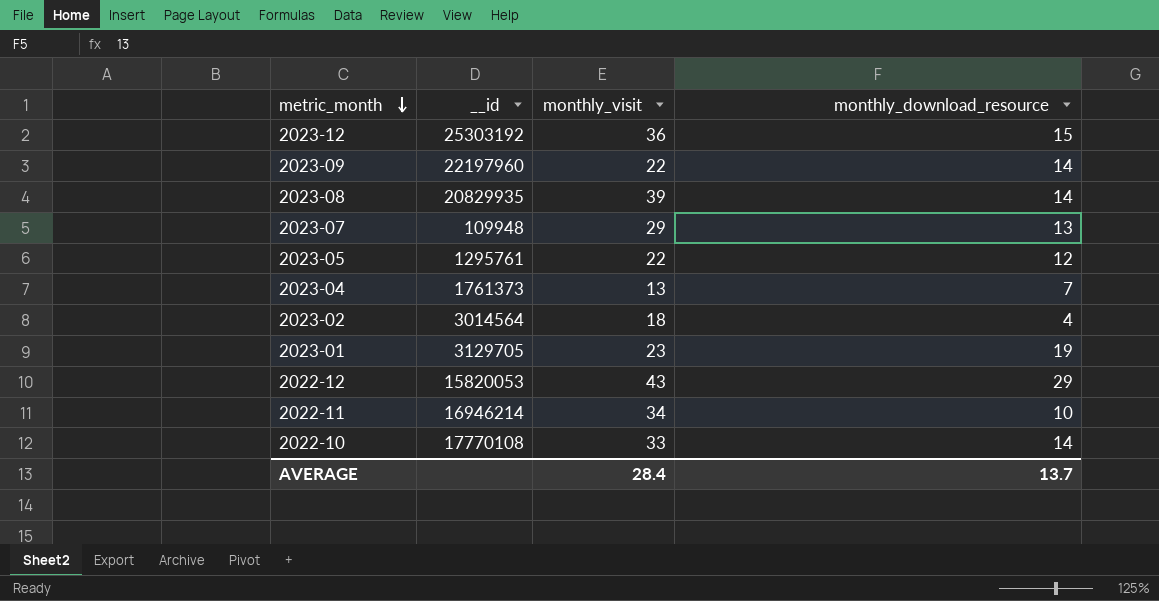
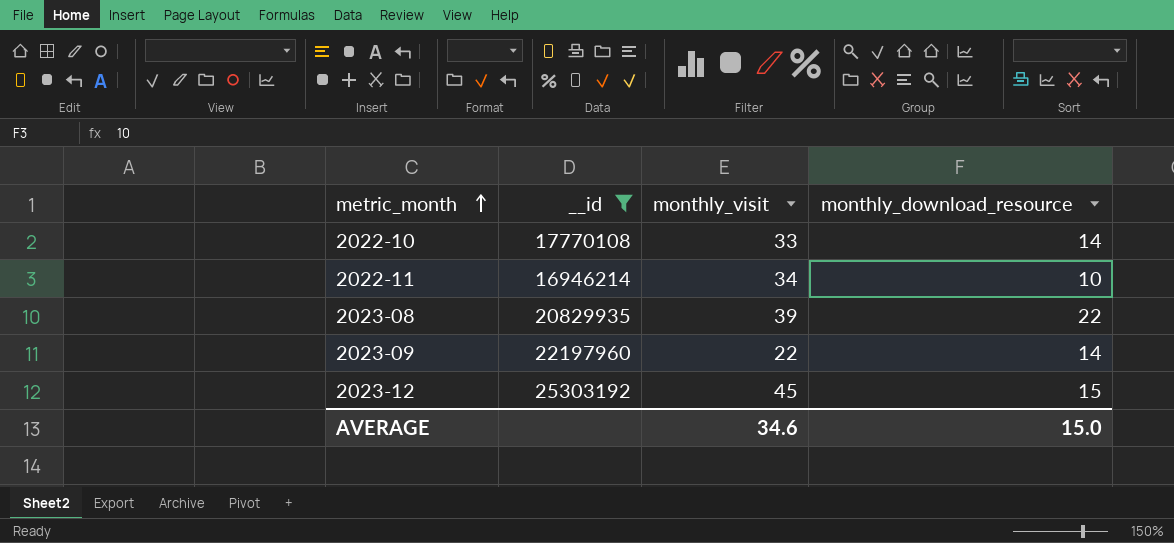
filter: none -> __id >= 16946214
row order: metric_month descending -> metric_month ascending
2023-08 | monthly_download_resource: 14 -> 22
2023-12 | monthly_visit: 36 -> 45
AVERAGE | monthly_visit: 28.4 -> 34.6
AVERAGE | monthly_download_resource: 13.7 -> 15.0

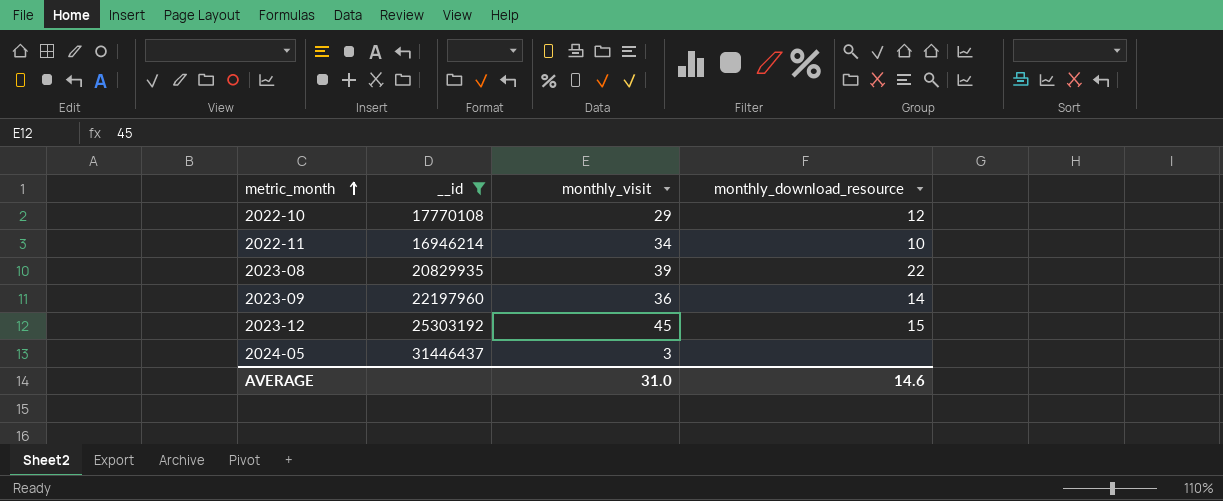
2022-10 | monthly_visit: 33 -> 29
2022-10 | monthly_download_resource: 14 -> 12
2023-09 | monthly_visit: 22 -> 36
row 2024-05: none -> 31446437 | 3 | none
AVERAGE | monthly_visit: 34.6 -> 31.0
AVERAGE | monthly_download_resource: 15.0 -> 14.6

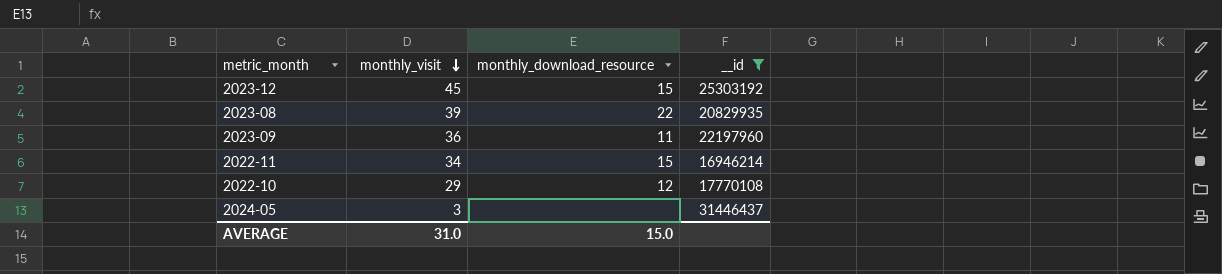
row order: metric_month ascending -> monthly_visit descending
column __id | position: 2 -> 4
2023-09 | monthly_download_resource: 14 -> 11
2022-11 | monthly_download_resource: 10 -> 15
AVERAGE | monthly_download_resource: 14.6 -> 15.0

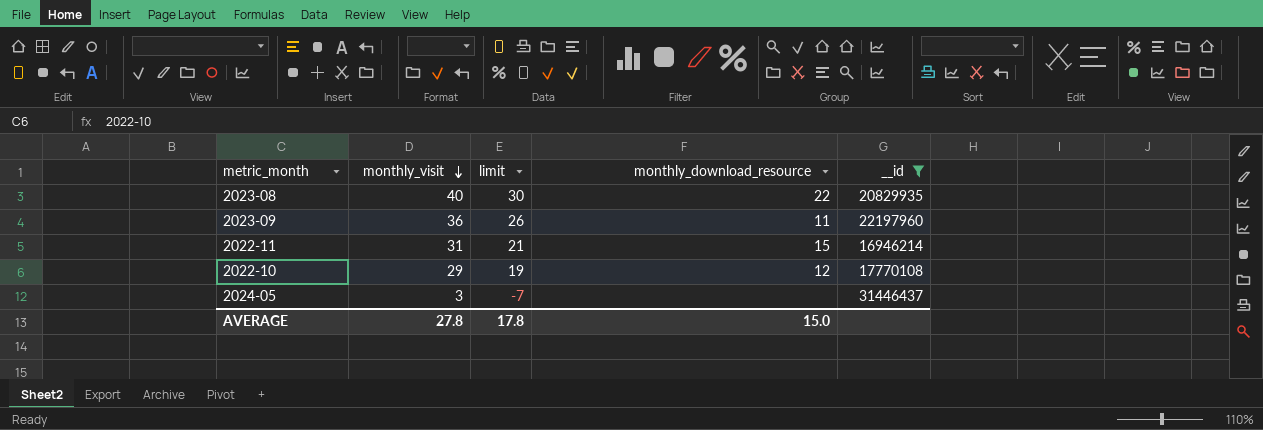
column limit | formula: none -> [monthly_visit] - 10
row 2023-12: 45 | 15 | 25303192 -> none
2023-08 | monthly_visit: 39 -> 40
2022-11 | monthly_visit: 34 -> 31
AVERAGE | monthly_visit: 31.0 -> 27.8

